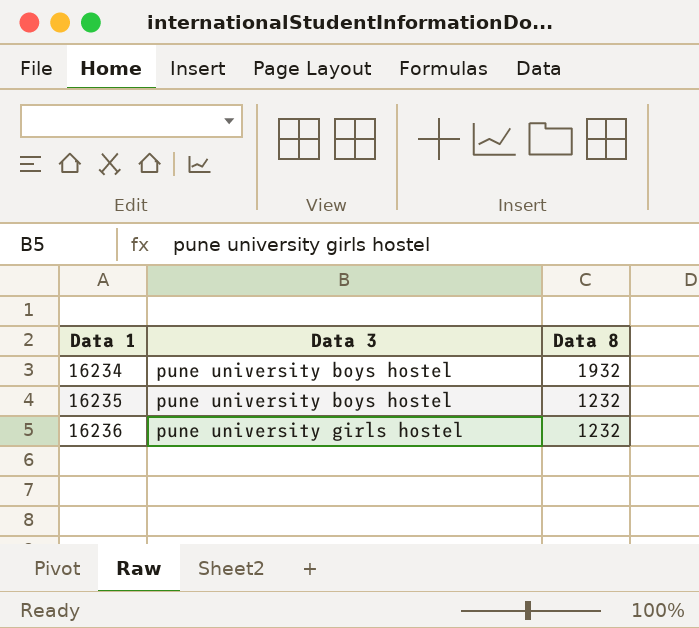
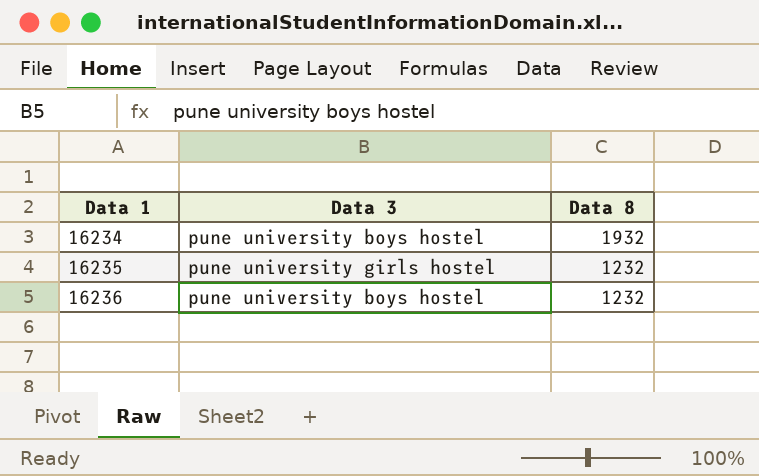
16235 | Data 3: pune university boys hostel -> pune university girls hostel
16236 | Data 3: pune university girls hostel -> pune university boys hostel

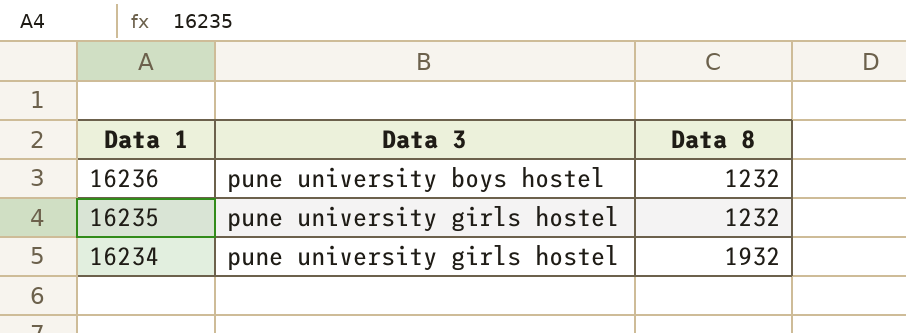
row order: Data 1 ascending -> Data 1 descending
16234 | Data 3: pune university boys hostel -> pune university girls hostel

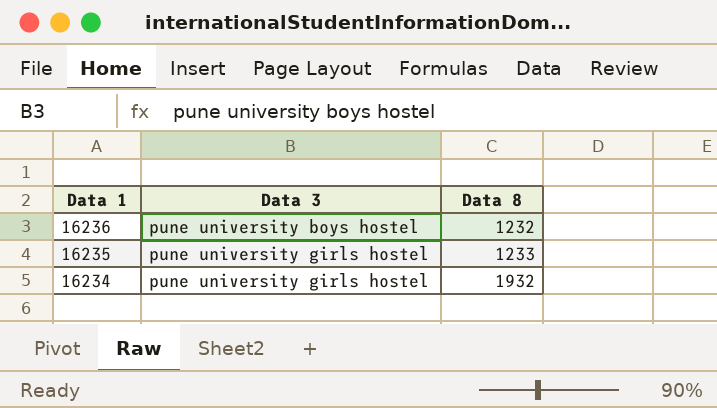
16235 | Data 8: 1232 -> 1233

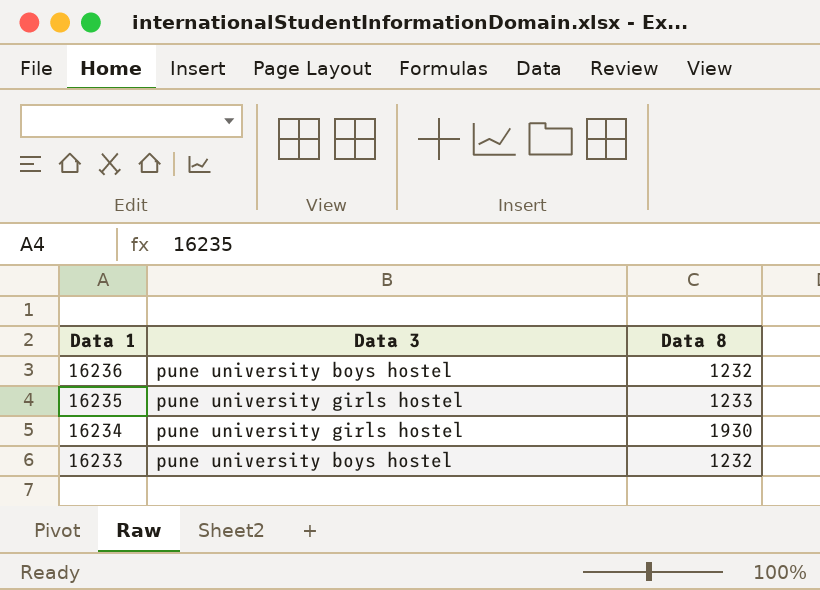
16234 | Data 8: 1932 -> 1930
row 16233: none -> pune university boys hostel | 1232

